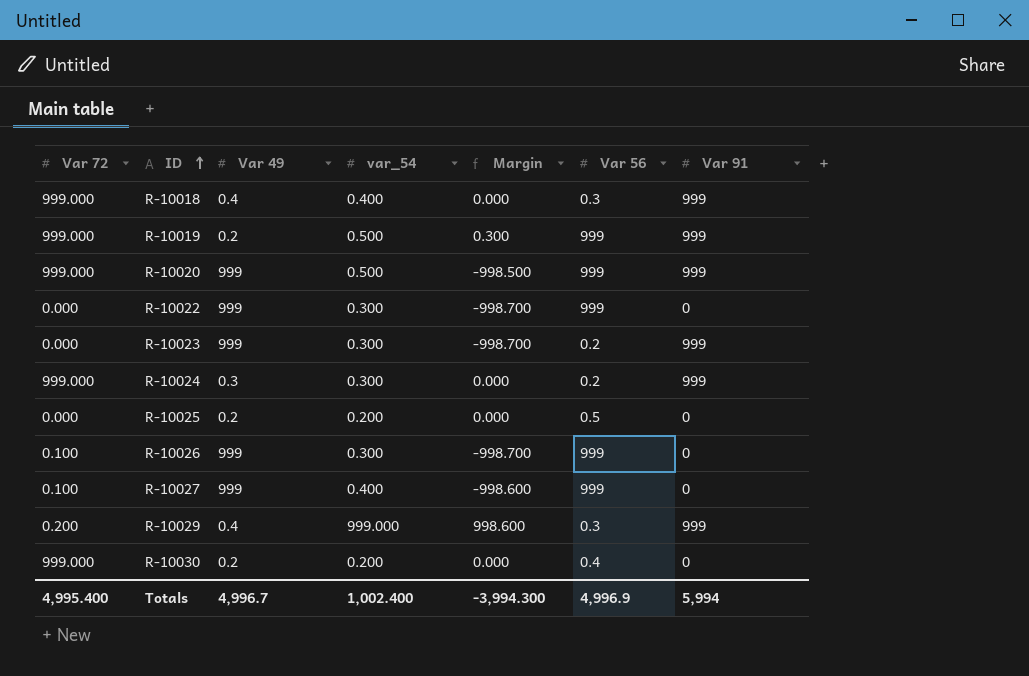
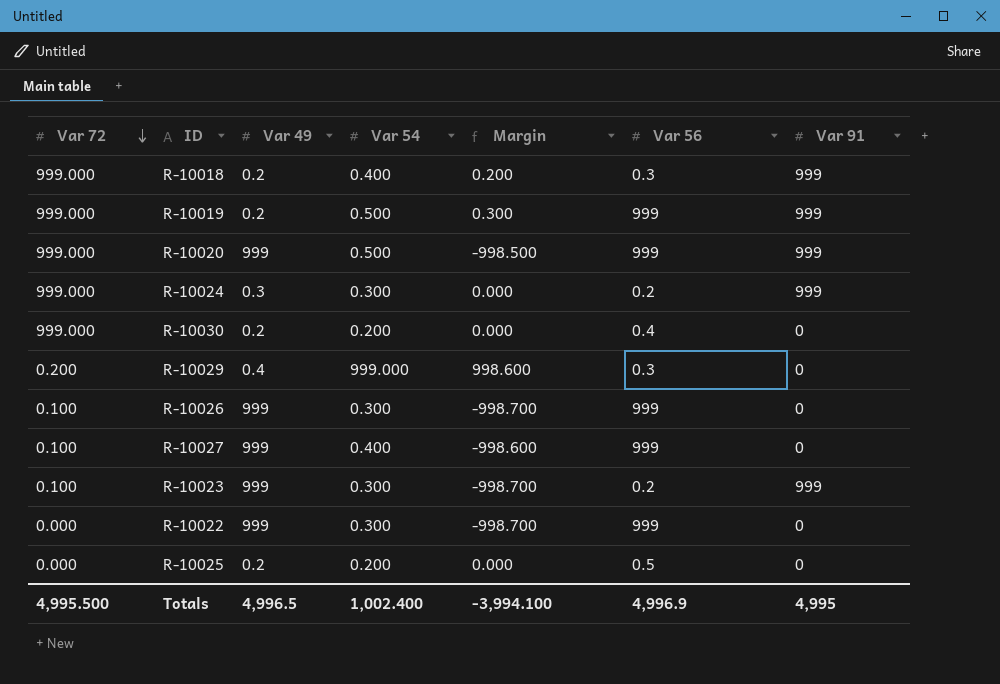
row order: ID ascending -> Var 72 descending
column name: var_54 -> Var 54
R-10018 | Var 49: 0.4 -> 0.2
R-10018 | Margin: 0.000 -> 0.200
R-10029 | Var 91: 999 -> 0
R-10023 | Var 72: 0.000 -> 0.100
Totals | Var 72: 4,995.400 -> 4,995.500
Totals | Var 49: 4,996.7 -> 4,996.5
Totals | Margin: -3,994.300 -> -3,994.100
Totals | Var 91: 5,994 -> 4,995

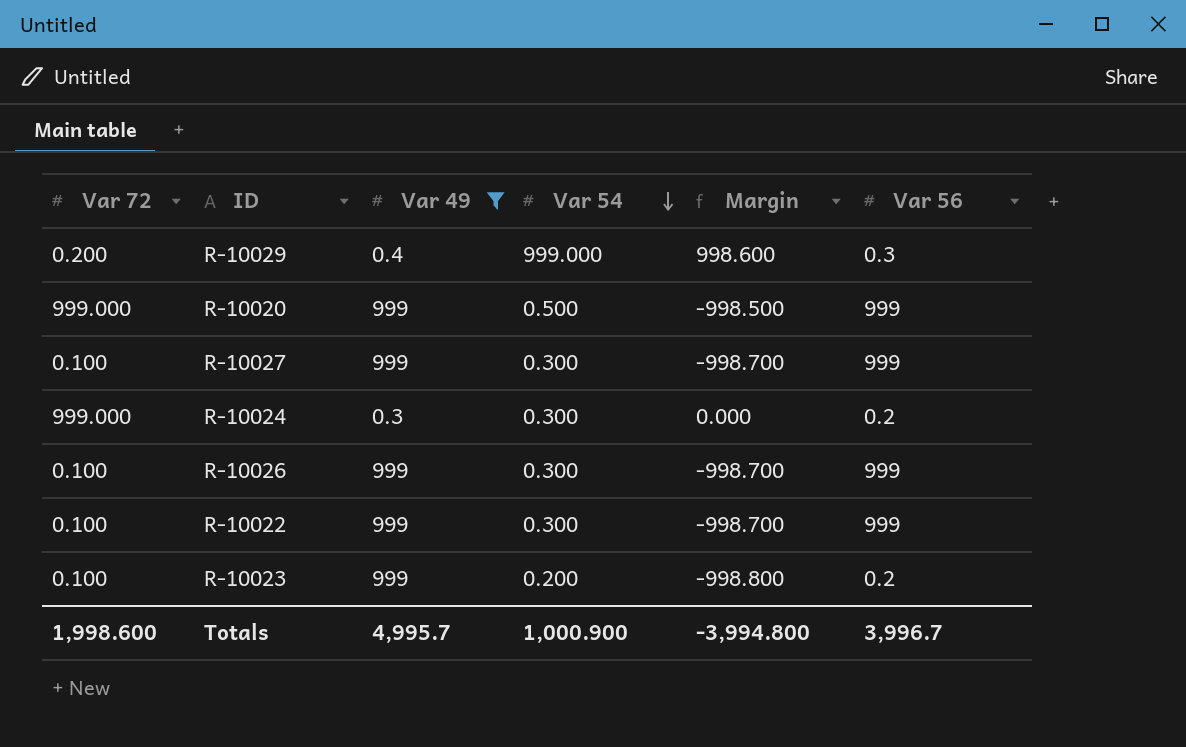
filter: none -> Var 49 != 0.2
row order: Var 72 descending -> Var 54 descending
column Var 91 | position: 7 -> none
R-10027 | Var 54: 0.400 -> 0.300
R-10027 | Margin: -998.600 -> -998.700
R-10022 | Var 72: 0.000 -> 0.100
R-10023 | Var 54: 0.300 -> 0.200
R-10023 | Margin: -998.700 -> -998.800
Totals | Var 72: 4,995.500 -> 1,998.600
Totals | Var 49: 4,996.5 -> 4,995.7
Totals | Var 54: 1,002.400 -> 1,000.900
Totals | Margin: -3,994.100 -> -3,994.800
Totals | Var 56: 4,996.9 -> 3,996.7

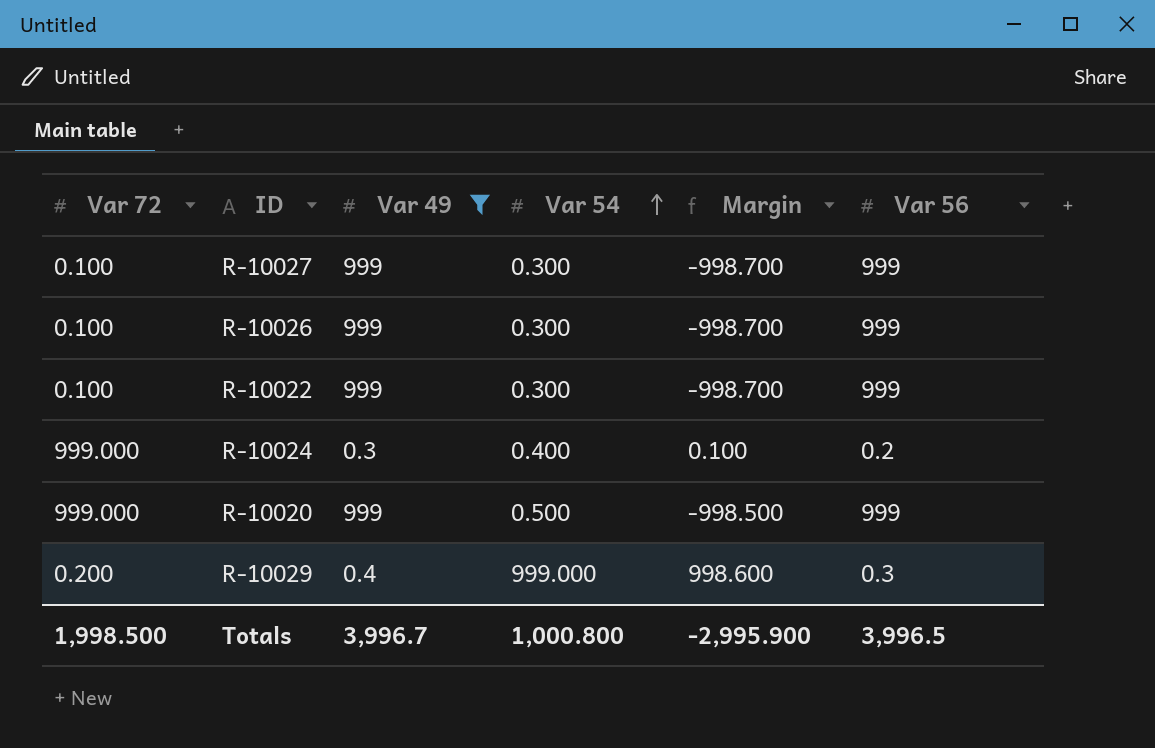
row order: Var 54 descending -> Var 54 ascending
row R-10023: 0.100 | 999 | 0.200 | -998.800 | 0.2 -> none
R-10024 | Var 54: 0.300 -> 0.400
R-10024 | Margin: 0.000 -> 0.100
Totals | Var 72: 1,998.600 -> 1,998.500
Totals | Var 49: 4,995.7 -> 3,996.7
Totals | Var 54: 1,000.900 -> 1,000.800
Totals | Margin: -3,994.800 -> -2,995.900
Totals | Var 56: 3,996.7 -> 3,996.5

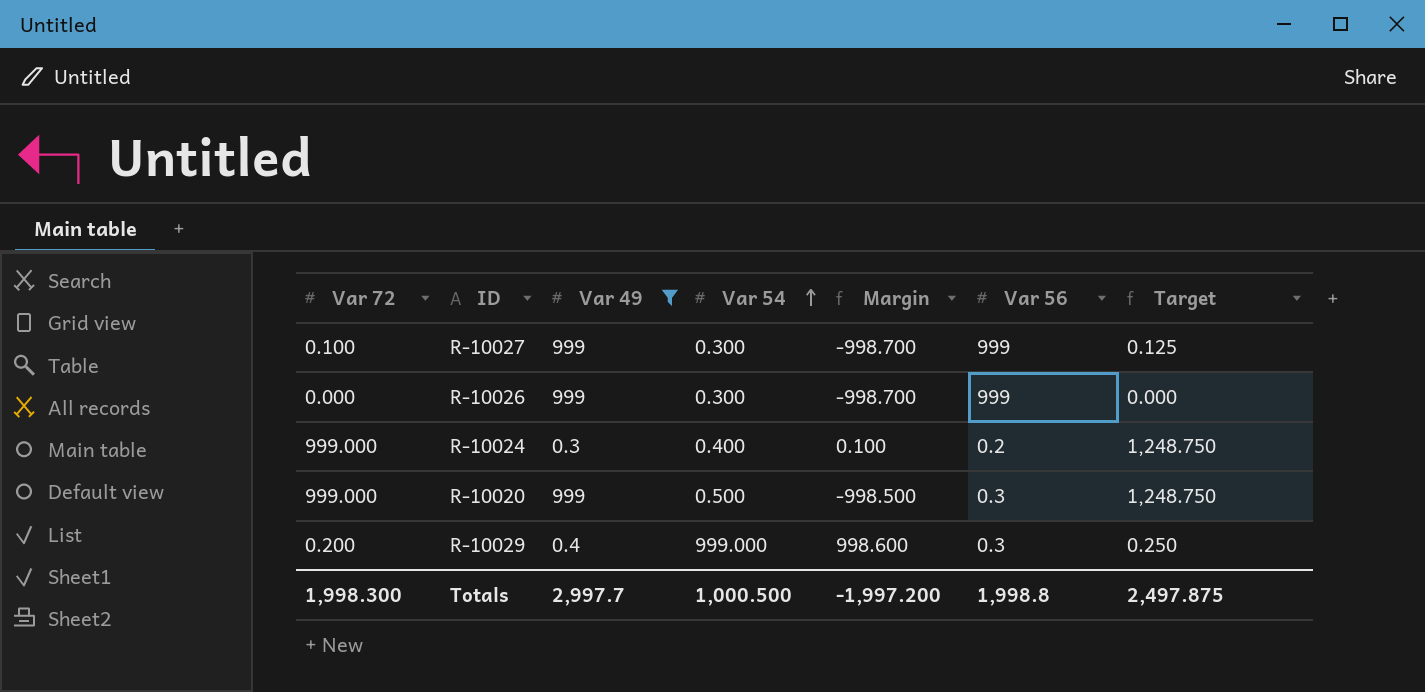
column Target | formula: none -> [Var 72] * 1.25
row R-10022: 0.100 | 999 | 0.300 | -998.700 | 999 -> none
R-10026 | Var 72: 0.100 -> 0.000
R-10020 | Var 56: 999 -> 0.3
Totals | Var 72: 1,998.500 -> 1,998.300
Totals | Var 49: 3,996.7 -> 2,997.7
Totals | Var 54: 1,000.800 -> 1,000.500
Totals | Margin: -2,995.900 -> -1,997.200
Totals | Var 56: 3,996.5 -> 1,998.8

